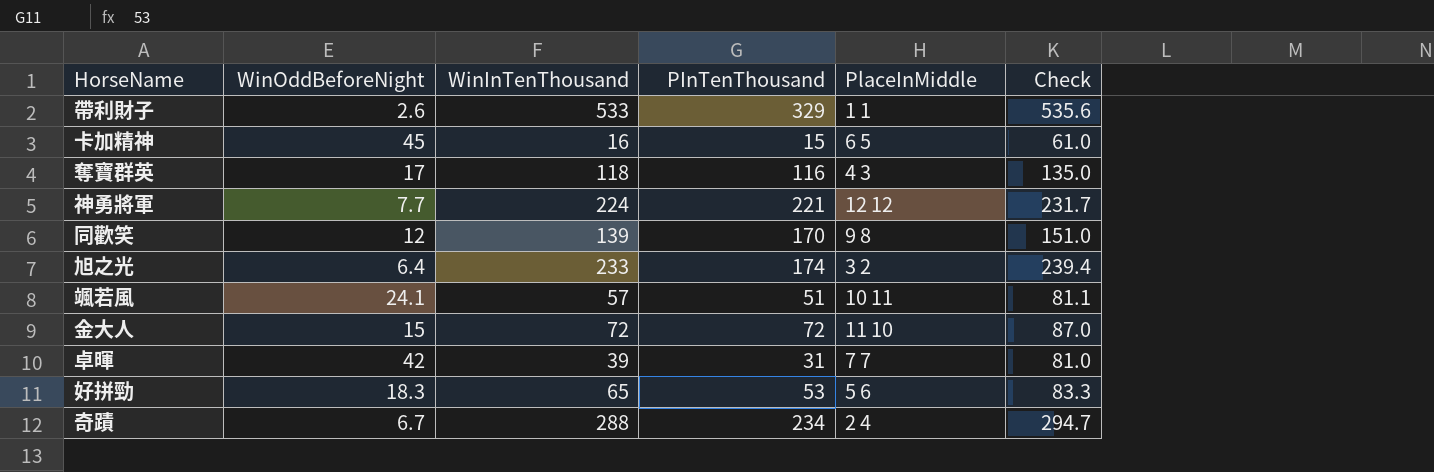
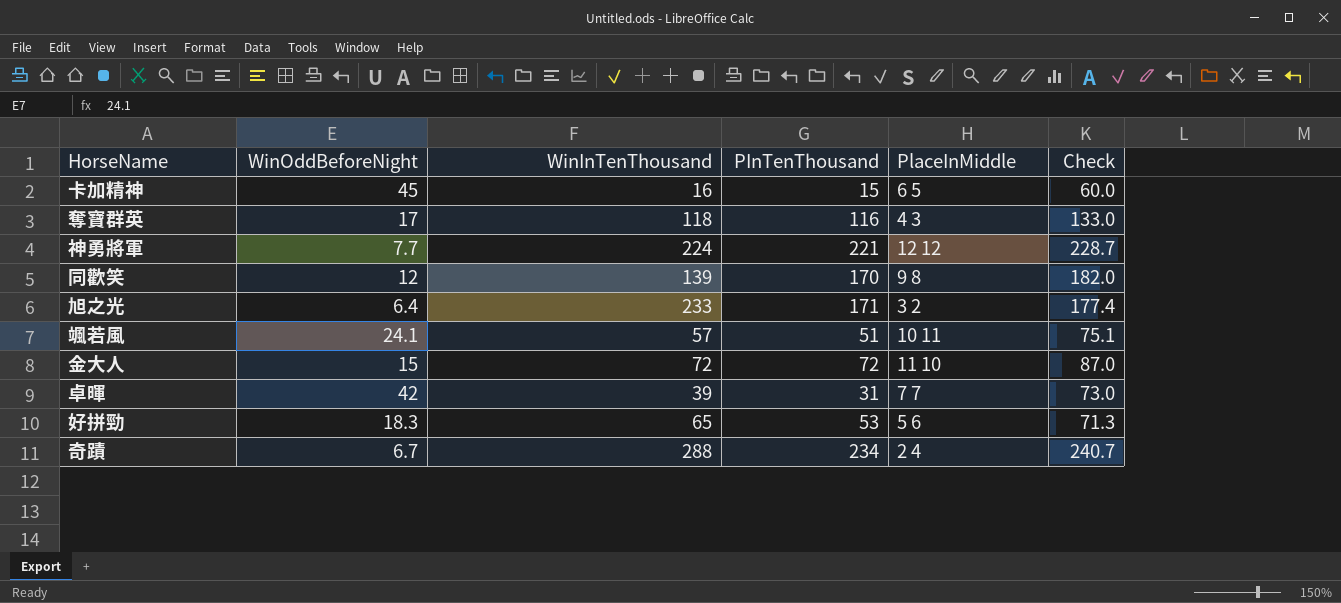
column Check | formula: [WinOddBeforeNight] + [WinInTenThousand] -> [WinOddBeforeNight] + [PInTenThousand]
row 帶利財子: 2.6 | 533 | 329 | 1 1 | 535.6 -> none
旭之光 | PInTenThousand: 174 -> 171

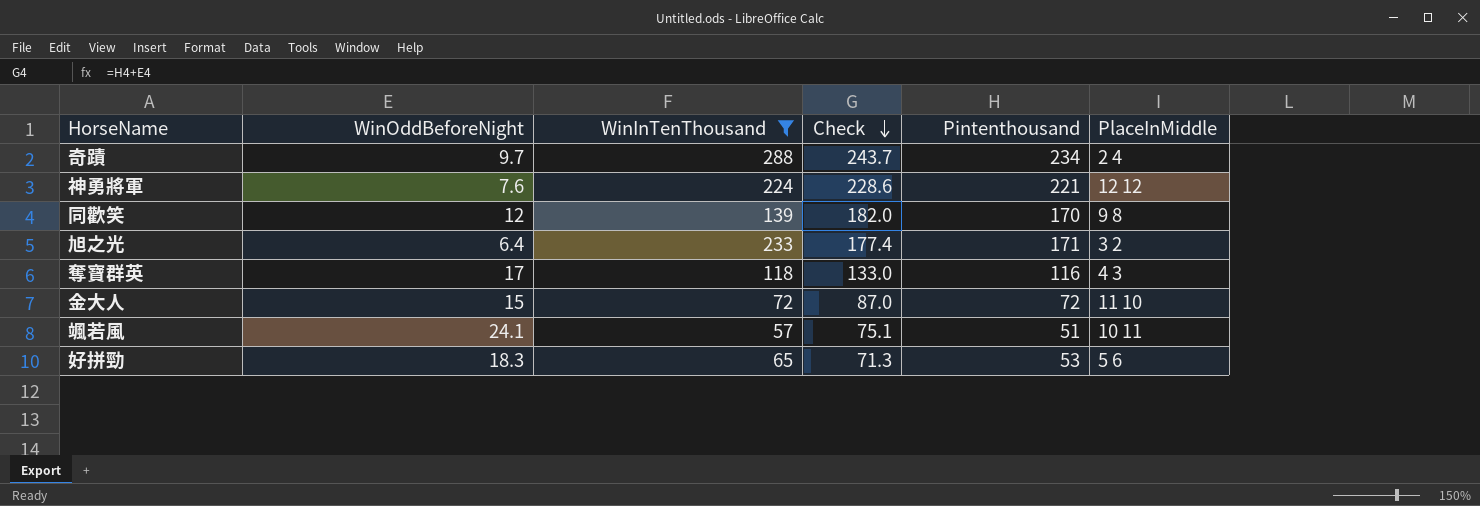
filter: none -> WinInTenThousand >= 57
row order: none -> Check descending
column Check | position: 6 -> 4
column name: PInTenThousand -> Pintenthousand
奇蹟 | WinOddBeforeNight: 6.7 -> 9.7
奇蹟 | Check: 240.7 -> 243.7
神勇將軍 | WinOddBeforeNight: 7.7 -> 7.6
神勇將軍 | Check: 228.7 -> 228.6

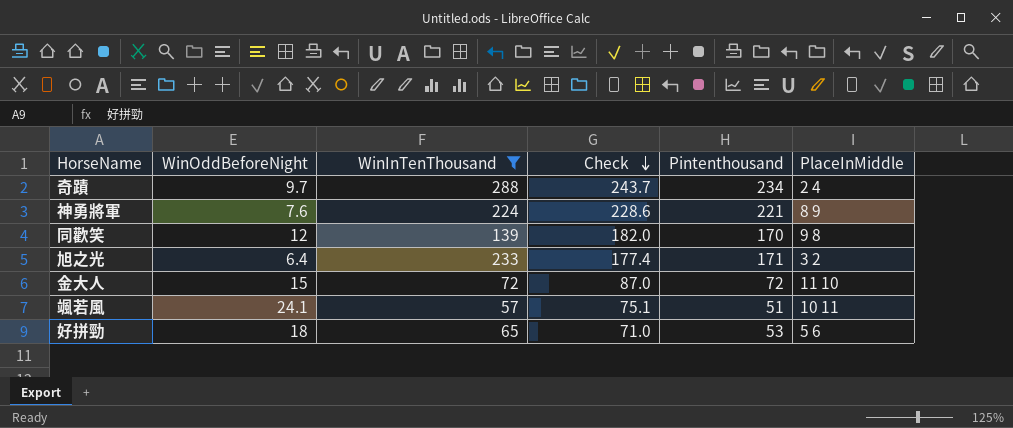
row 奪寶群英: 17 | 118 | 133.0 | 116 | 4 3 -> none
神勇將軍 | PlaceInMiddle: 12 12 -> 8 9
好拼勁 | WinOddBeforeNight: 18.3 -> 18
好拼勁 | Check: 71.3 -> 71.0

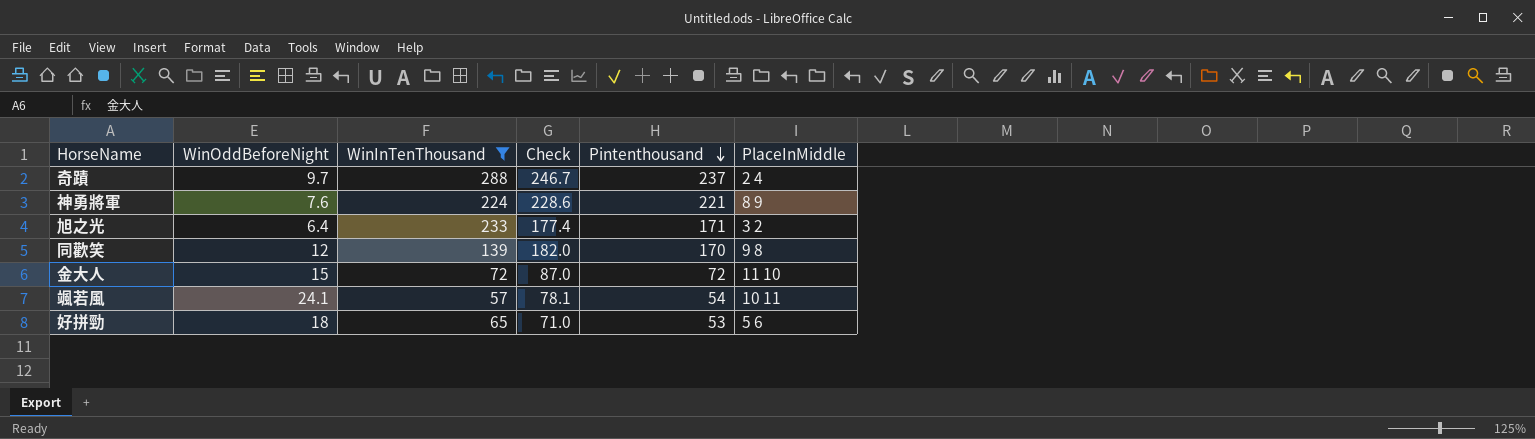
row order: Check descending -> Pintenthousand descending
奇蹟 | Check: 243.7 -> 246.7
奇蹟 | Pintenthousand: 234 -> 237
颯若風 | Check: 75.1 -> 78.1
颯若風 | Pintenthousand: 51 -> 54

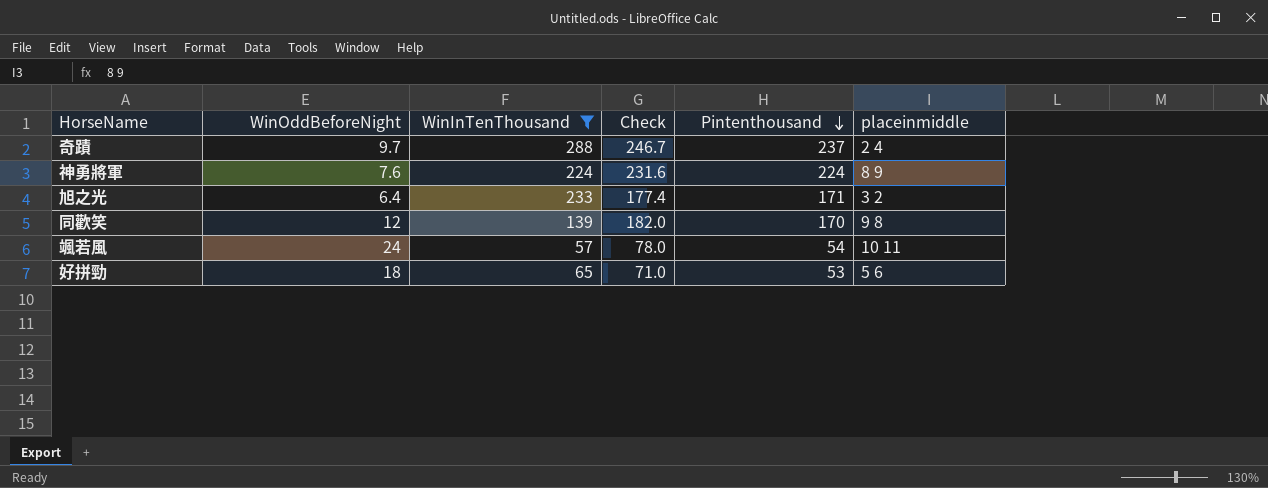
column name: PlaceInMiddle -> placeinmiddle
row 金大人: 15 | 72 | 87.0 | 72 | 11 10 -> none
神勇將軍 | Check: 228.6 -> 231.6
神勇將軍 | Pintenthousand: 221 -> 224
颯若風 | WinOddBeforeNight: 24.1 -> 24
颯若風 | Check: 78.1 -> 78.0

